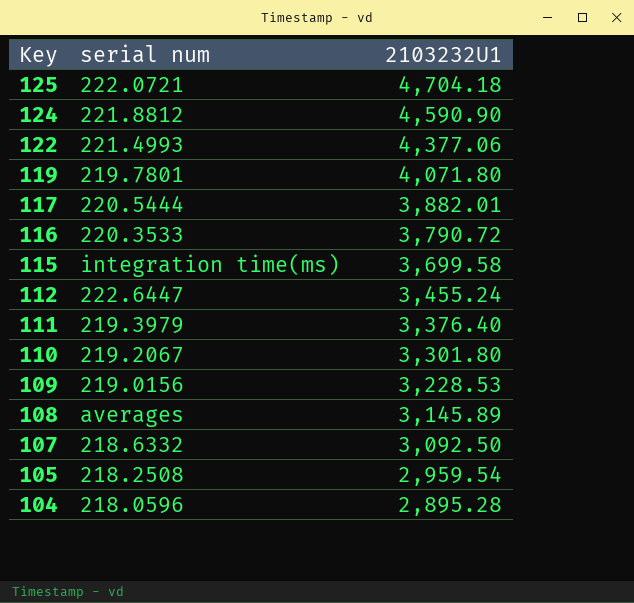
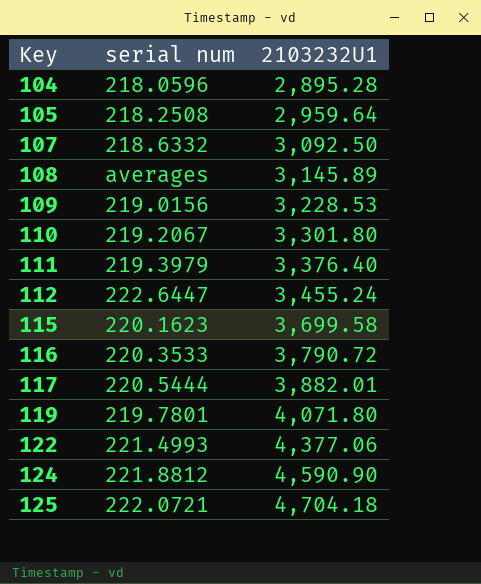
row order: Key descending -> Key ascending
105 | 2103232U1: 2,959.54 -> 2,959.64
115 | serial num: integration time(ms) -> 220.1623

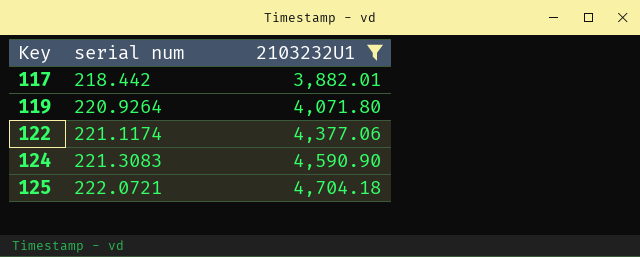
filter: none -> 2103232U1 >= 3,882.01
117 | serial num: 220.5444 -> 218.442
119 | serial num: 219.7801 -> 220.9264
122 | serial num: 221.4993 -> 221.1174
124 | serial num: 221.8812 -> 221.3083

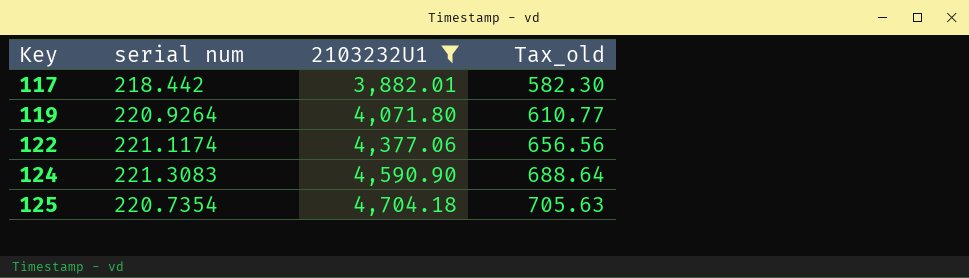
column Tax_old | formula: none -> [2103232U1] * 0.15
125 | serial num: 222.0721 -> 220.7354

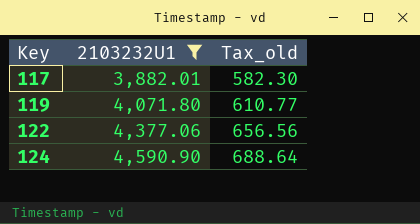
column serial num | position: 2 -> none
row 125: 220.7354 | 4,704.18 | 705.63 -> none

